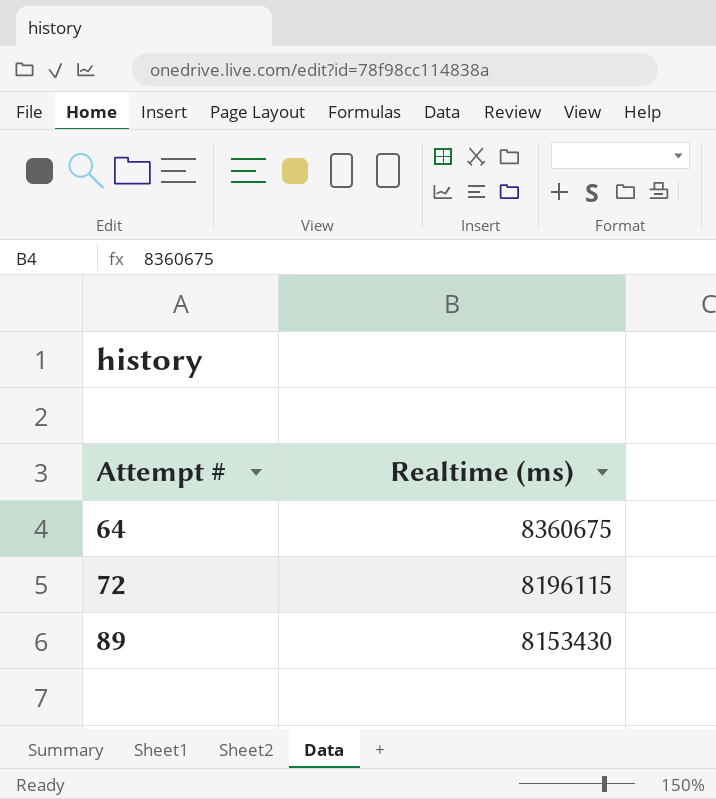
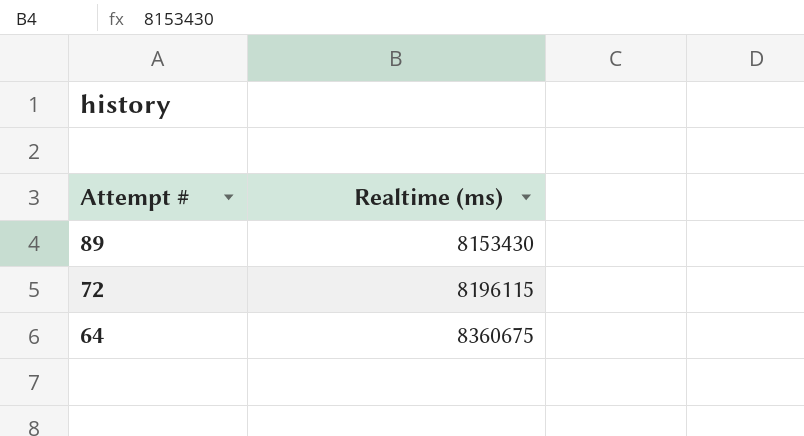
row order: Attempt # ascending -> Attempt # descending

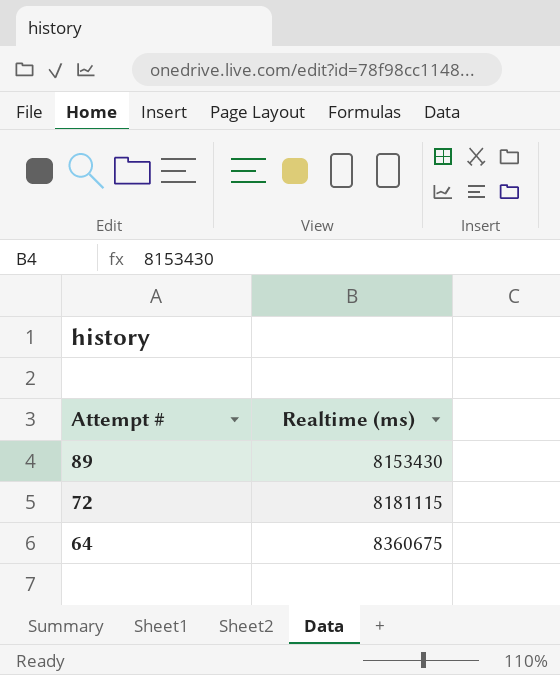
72 | Realtime (ms): 8196115 -> 8181115

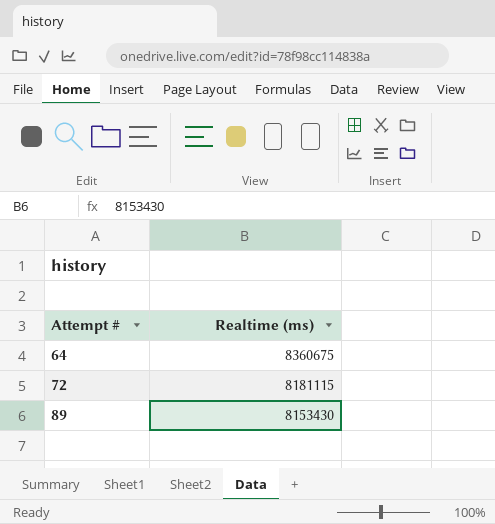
row order: Attempt # descending -> Attempt # ascending

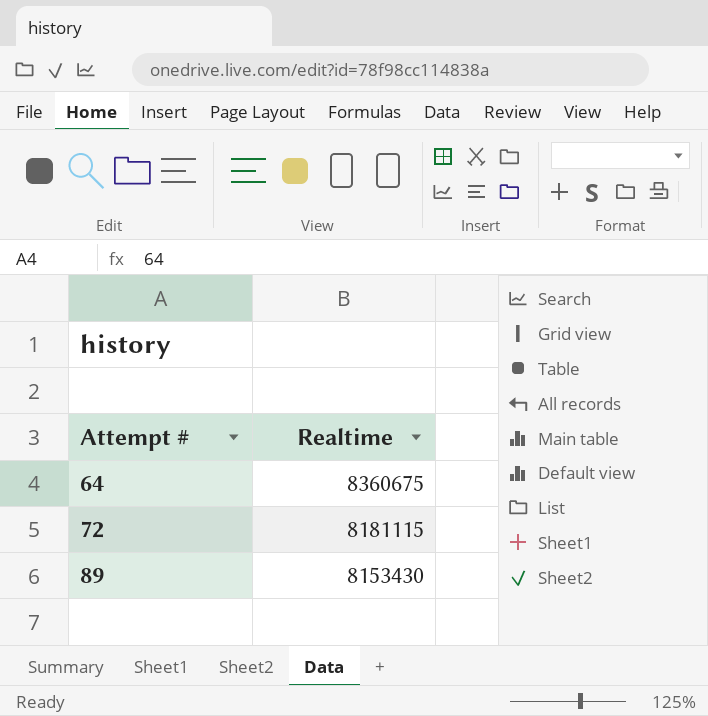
column name: Realtime (ms) -> Realtime

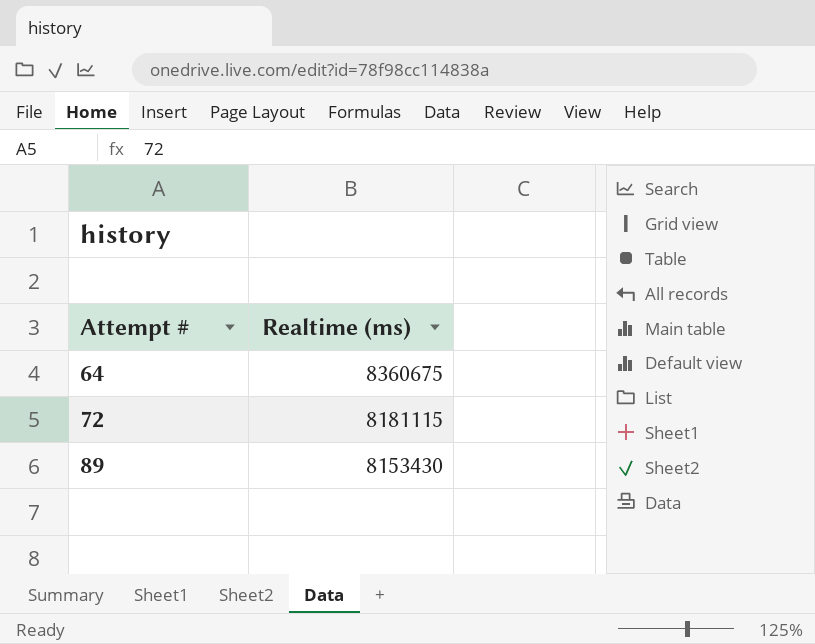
column name: Realtime -> Realtime (ms)

